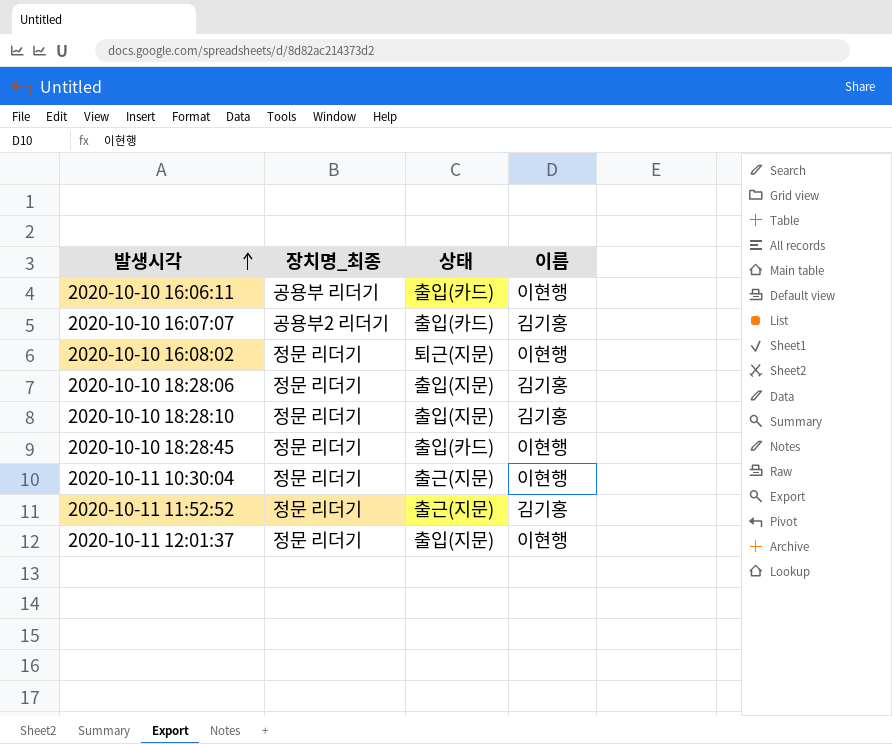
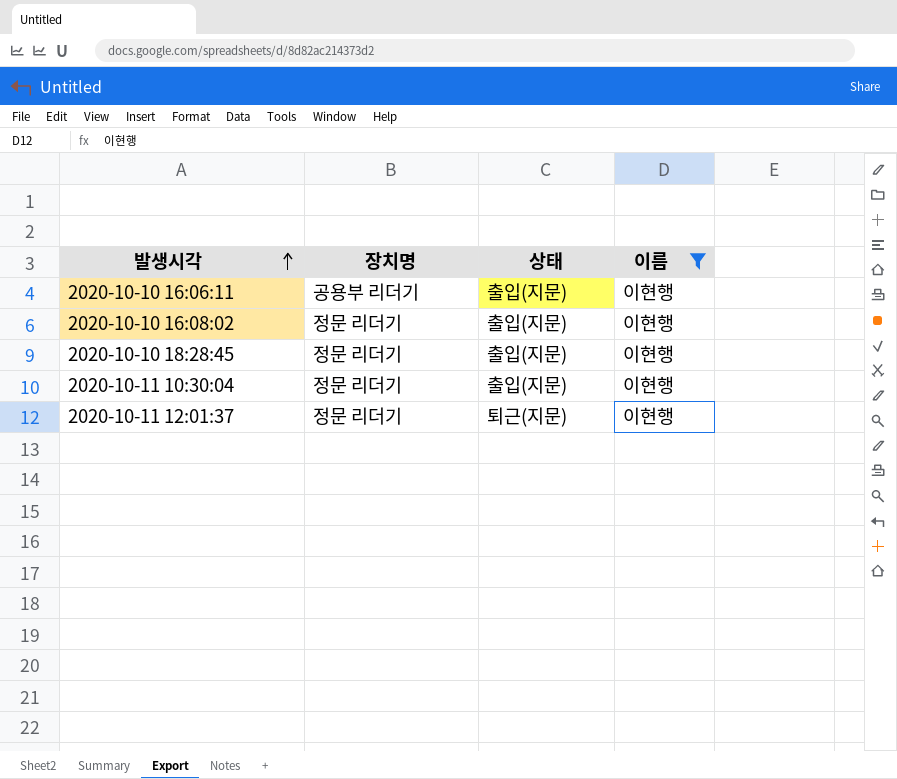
filter: none -> 이름 = 이현행
column name: 장치명_최종 -> 장치명
2020-10-10 16:06:11 | 상태: 출입(카드) -> 출입(지문)
2020-10-10 16:08:02 | 상태: 퇴근(지문) -> 출입(지문)
2020-10-10 18:28:45 | 상태: 출입(카드) -> 출입(지문)
2020-10-11 10:30:04 | 상태: 출근(지문) -> 출입(지문)
2020-10-11 12:01:37 | 상태: 출입(지문) -> 퇴근(지문)

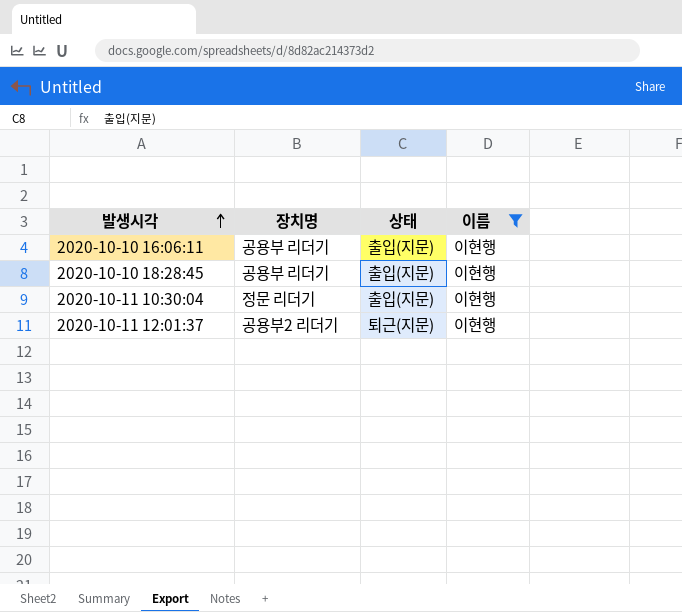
row 2020-10-10 16:08:02: 정문 리더기 | 출입(지문) | 이현행 -> none
2020-10-10 18:28:45 | 장치명: 정문 리더기 -> 공용부 리더기
2020-10-11 12:01:37 | 장치명: 정문 리더기 -> 공용부2 리더기

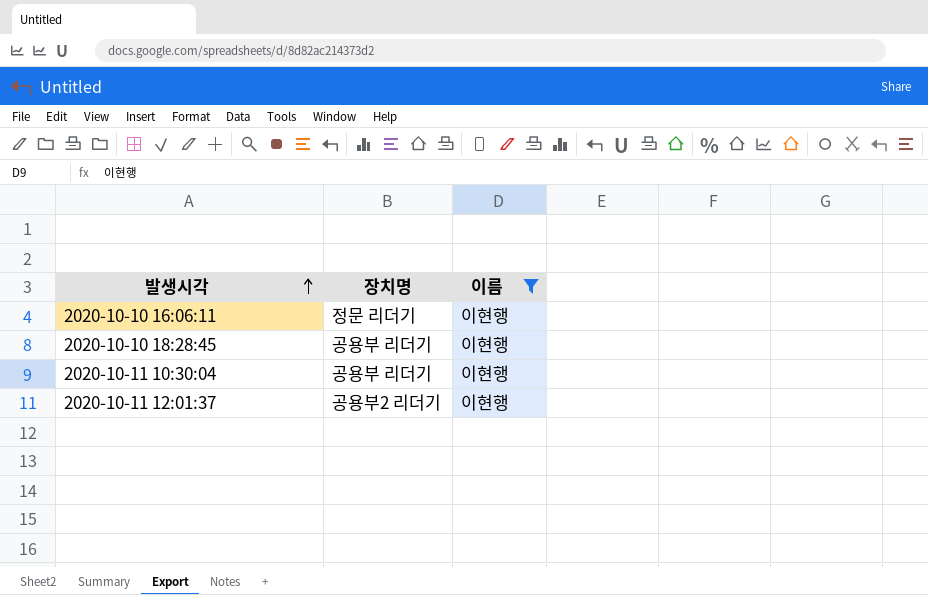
column 상태 | position: 3 -> none
2020-10-10 16:06:11 | 장치명: 공용부 리더기 -> 정문 리더기
2020-10-11 10:30:04 | 장치명: 정문 리더기 -> 공용부 리더기

